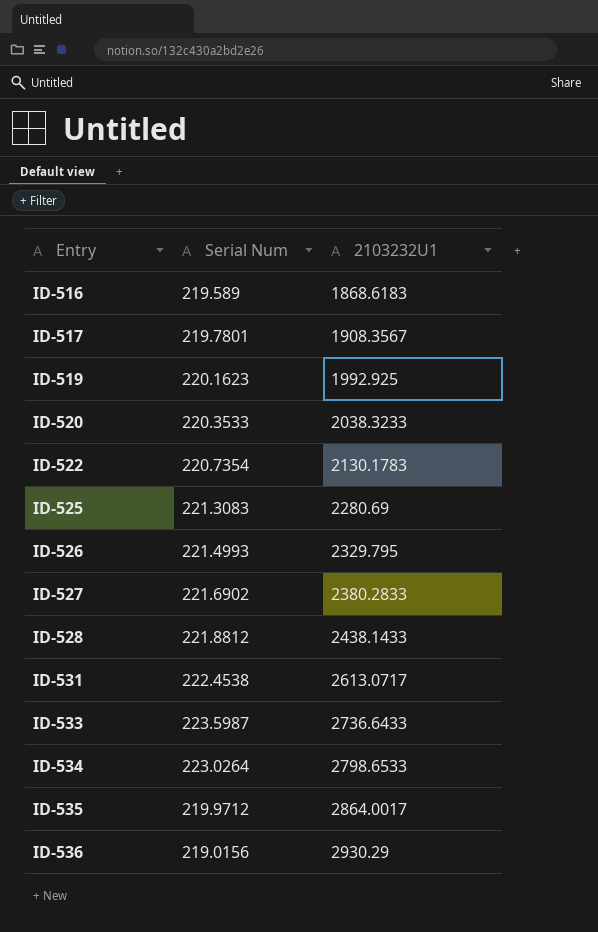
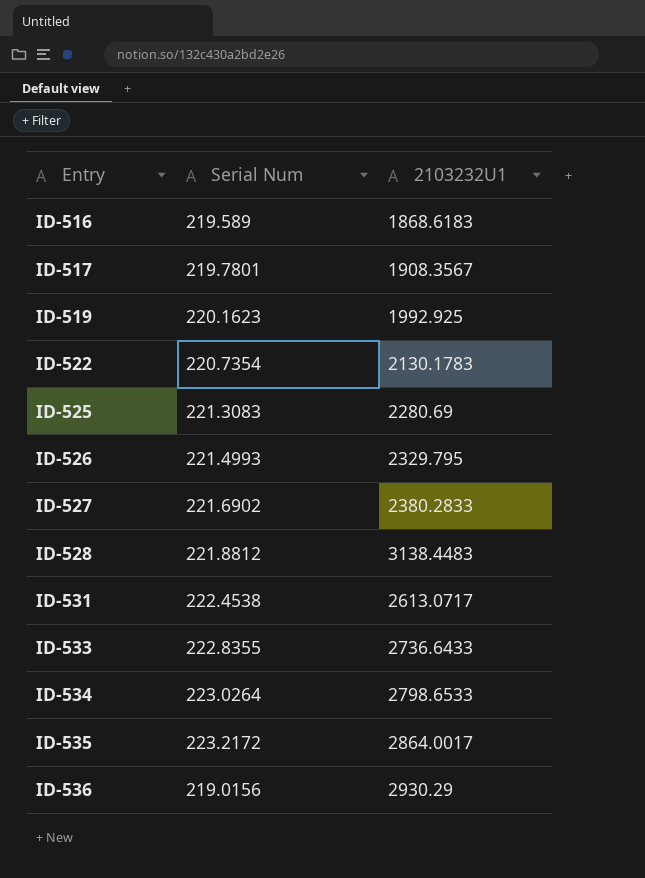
row ID-520: 220.3533 | 2038.3233 -> none
ID-528 | 2103232U1: 2438.1433 -> 3138.4483
ID-533 | Serial Num: 223.5987 -> 222.8355
ID-535 | Serial Num: 219.9712 -> 223.2172

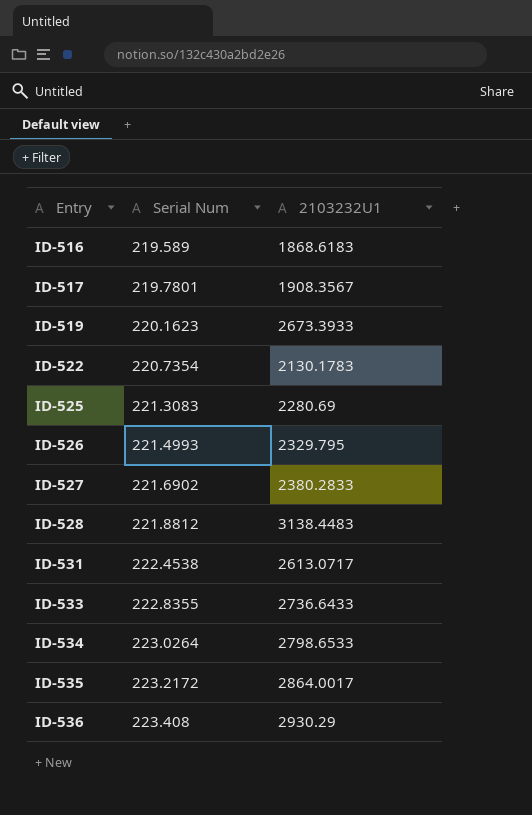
ID-519 | 2103232U1: 1992.925 -> 2673.3933
ID-536 | Serial Num: 219.0156 -> 223.408

